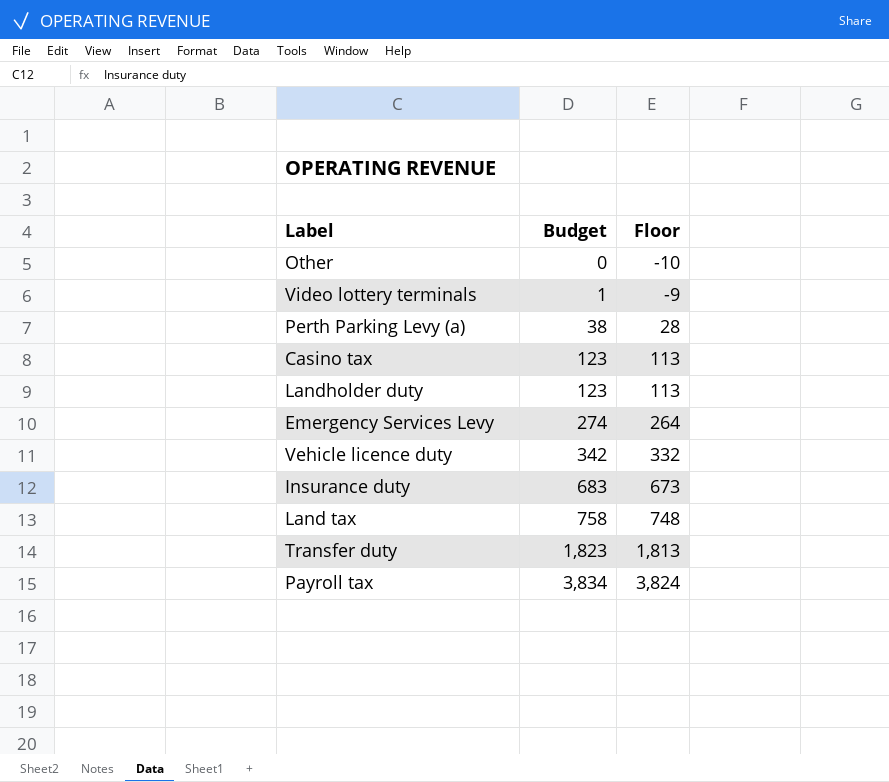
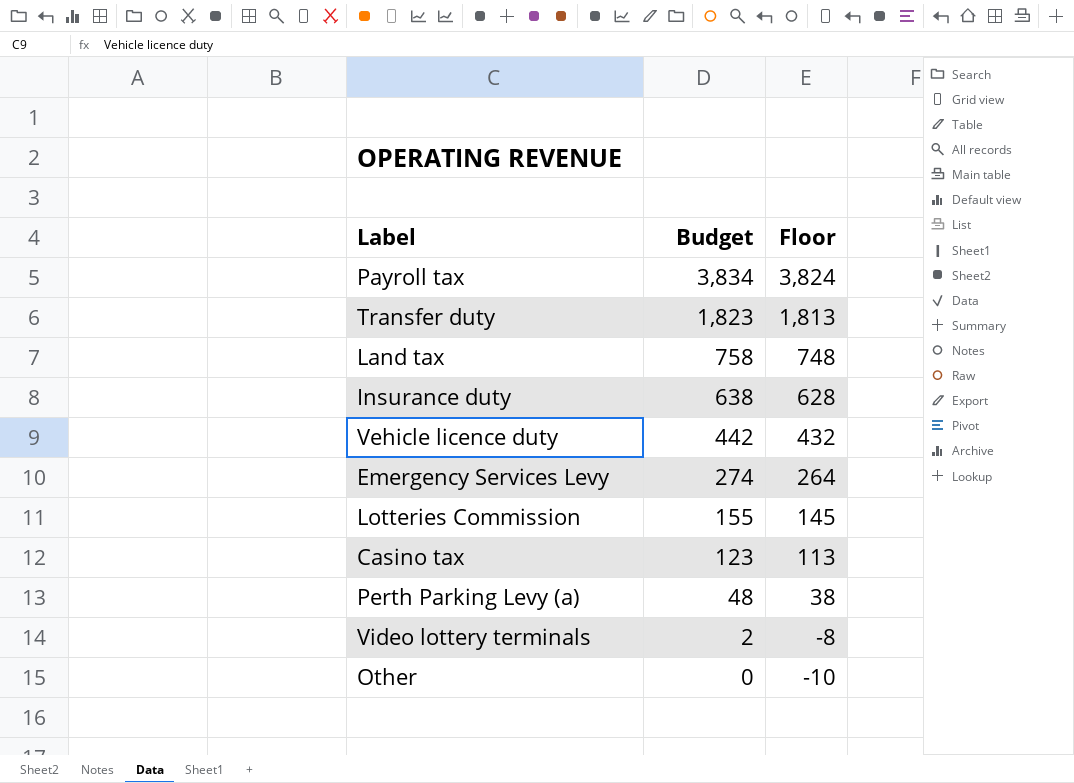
row order: Budget ascending -> Budget descending
row Landholder duty: 123 | 113 -> none
Insurance duty | Budget: 683 -> 638
Insurance duty | Floor: 673 -> 628
Vehicle licence duty | Budget: 342 -> 442
Vehicle licence duty | Floor: 332 -> 432
row Lotteries Commission: none -> 155 | 145
Perth Parking Levy (a) | Budget: 38 -> 48
Perth Parking Levy (a) | Floor: 28 -> 38
Video lottery terminals | Budget: 1 -> 2
Video lottery terminals | Floor: -9 -> -8

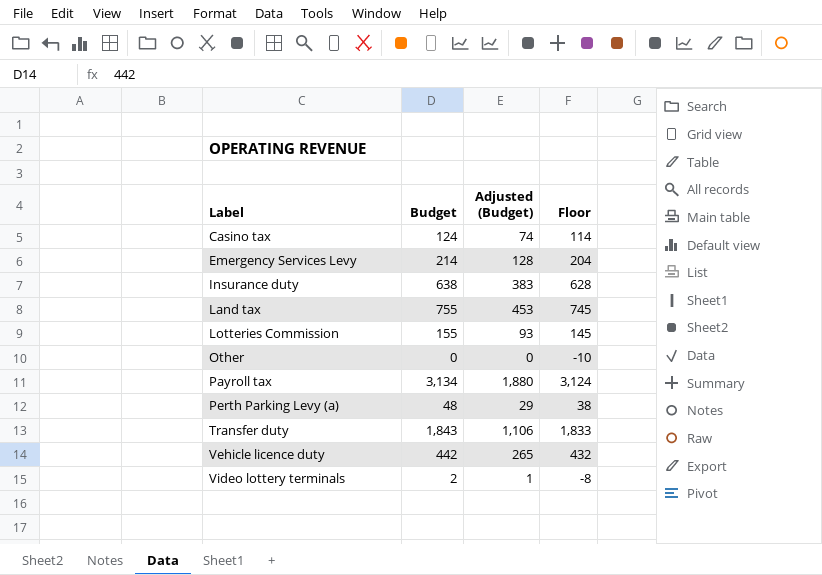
row order: Budget descending -> Label ascending
column Adjusted (Budget) | formula: none -> [Budget] * 0.6
Casino tax | Budget: 123 -> 124
Casino tax | Floor: 113 -> 114
Emergency Services Levy | Budget: 274 -> 214
Emergency Services Levy | Floor: 264 -> 204
Land tax | Budget: 758 -> 755
Land tax | Floor: 748 -> 745
Payroll tax | Budget: 3,834 -> 3,134
Payroll tax | Floor: 3,824 -> 3,124
Transfer duty | Budget: 1,823 -> 1,843
Transfer duty | Floor: 1,813 -> 1,833

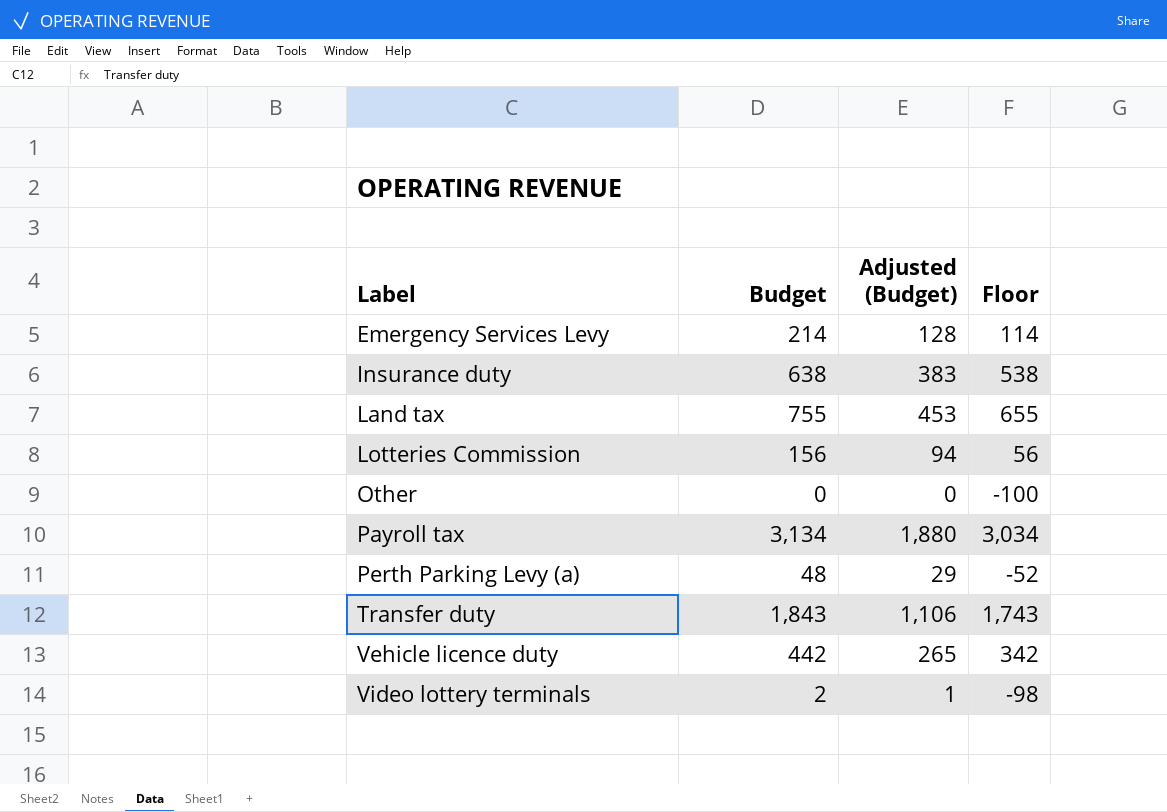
column Floor | formula: [Budget] - 10 -> [Budget] - 100
row Casino tax: 124 | 74 | 114 -> none
Lotteries Commission | Budget: 155 -> 156
Lotteries Commission | Adjusted (Budget): 93 -> 94

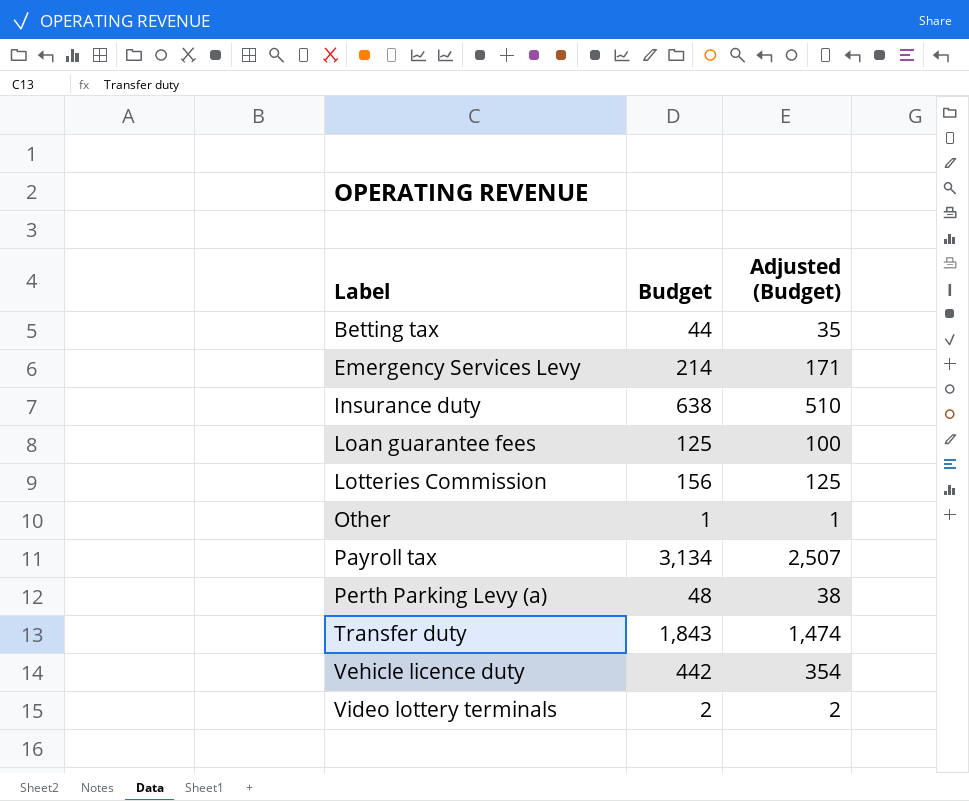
column Floor | formula: [Budget] - 100 -> none
column Adjusted (Budget) | formula: [Budget] * 0.6 -> [Budget] * 0.8
row Land tax: 755 | 453 | 655 -> none
row Betting tax: none -> 44 | 35
row Loan guarantee fees: none -> 125 | 100
Other | Budget: 0 -> 1

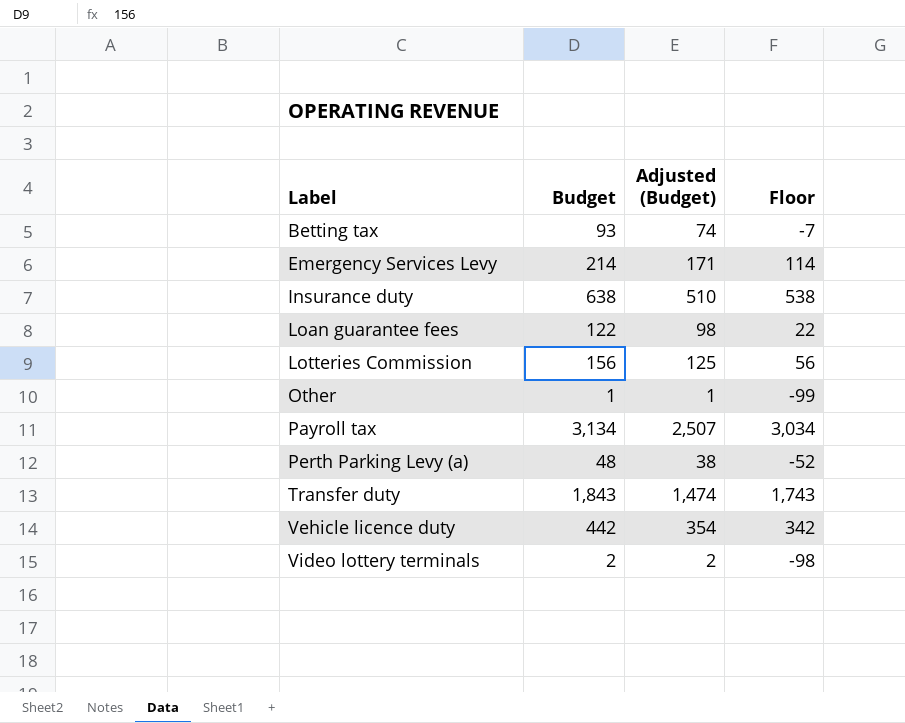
column Floor | formula: none -> [Budget] - 100
Betting tax | Budget: 44 -> 93
Betting tax | Adjusted (Budget): 35 -> 74
Loan guarantee fees | Budget: 125 -> 122
Loan guarantee fees | Adjusted (Budget): 100 -> 98

